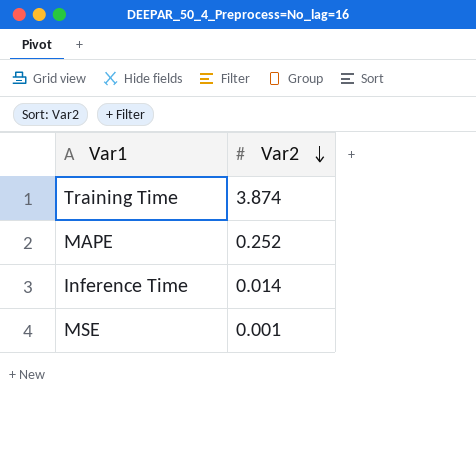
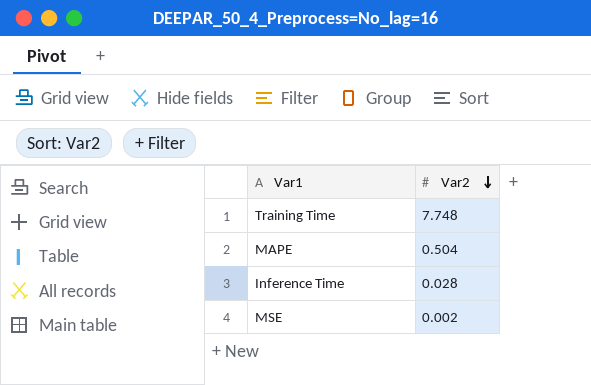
Training Time | Var2: 3.874 -> 7.748
MAPE | Var2: 0.252 -> 0.504
Inference Time | Var2: 0.014 -> 0.028
MSE | Var2: 0.001 -> 0.002

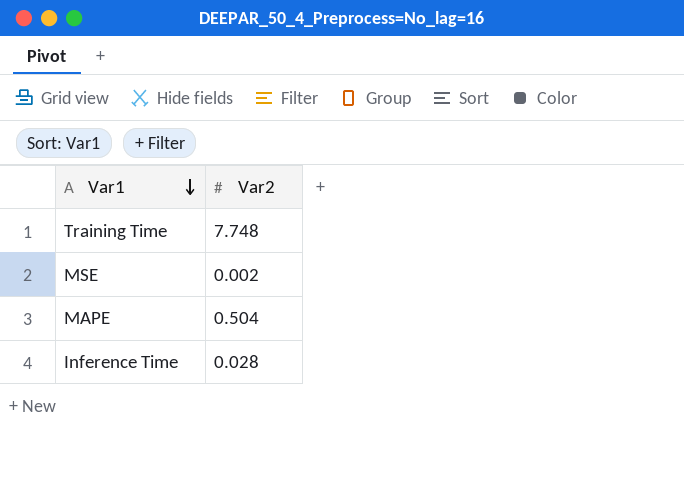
row order: Var2 descending -> Var1 descending

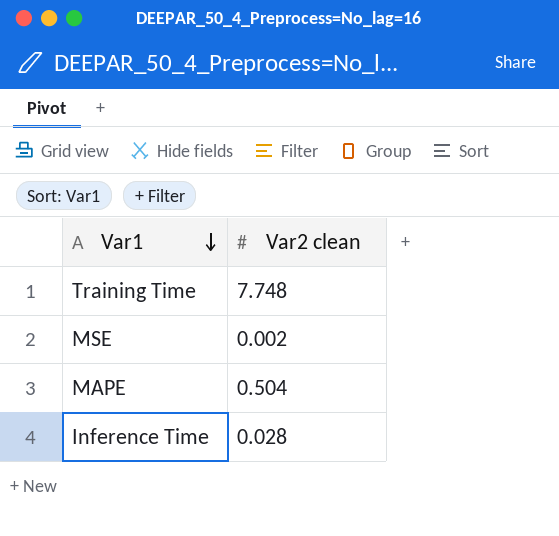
column name: Var2 -> Var2 clean

